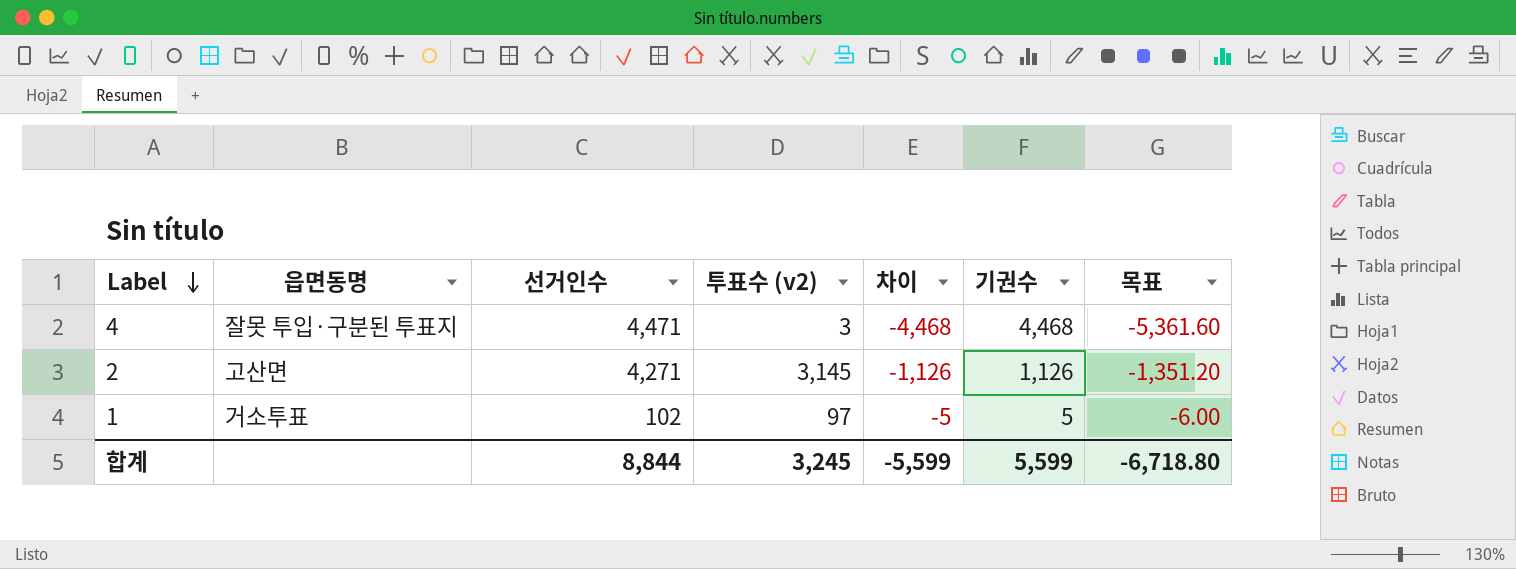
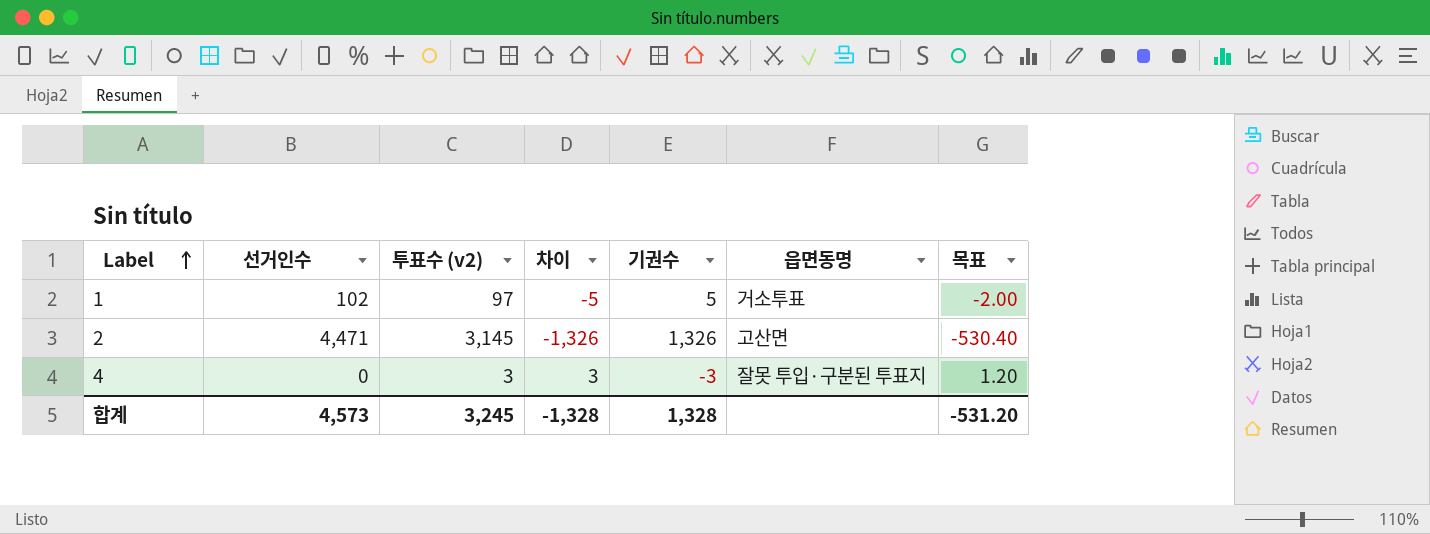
row order: Label descending -> Label ascending
column 읍면동명 | position: 2 -> 6
column 목표 | formula: [차이] * 1.2 -> [차이] * 0.4
2 | 선거인수: 4,271 -> 4,471
2 | 차이: -1,126 -> -1,326
2 | 기권수: 1,126 -> 1,326
4 | 선거인수: 4,471 -> 0
4 | 차이: -4,468 -> 3
4 | 기권수: 4,468 -> -3
합계 | 선거인수: 8,844 -> 4,573
합계 | 차이: -5,599 -> -1,328
합계 | 기권수: 5,599 -> 1,328
합계 | 목표: -6,718.80 -> -531.20

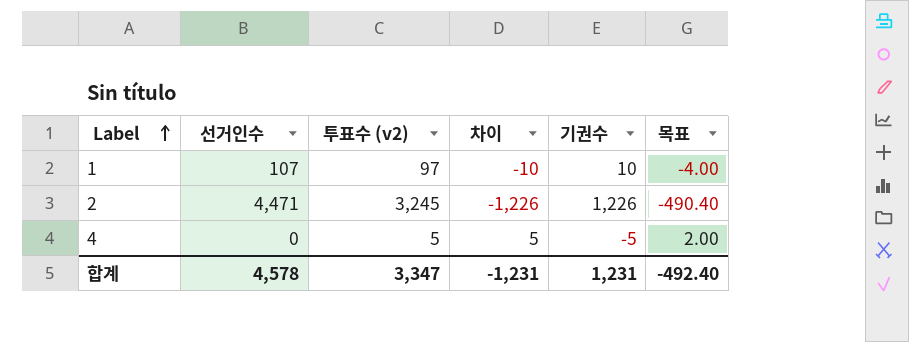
column 읍면동명 | position: 6 -> none
1 | 선거인수: 102 -> 107
1 | 차이: -5 -> -10
1 | 기권수: 5 -> 10
1 | 목표: -2.00 -> -4.00
2 | 투표수 (v2): 3,145 -> 3,245
2 | 차이: -1,326 -> -1,226
2 | 기권수: 1,326 -> 1,226
2 | 목표: -530.40 -> -490.40
4 | 투표수 (v2): 3 -> 5
4 | 차이: 3 -> 5
4 | 기권수: -3 -> -5
4 | 목표: 1.20 -> 2.00
합계 | 선거인수: 4,573 -> 4,578
합계 | 투표수 (v2): 3,245 -> 3,347
합계 | 차이: -1,328 -> -1,231
합계 | 기권수: 1,328 -> 1,231
합계 | 목표: -531.20 -> -492.40

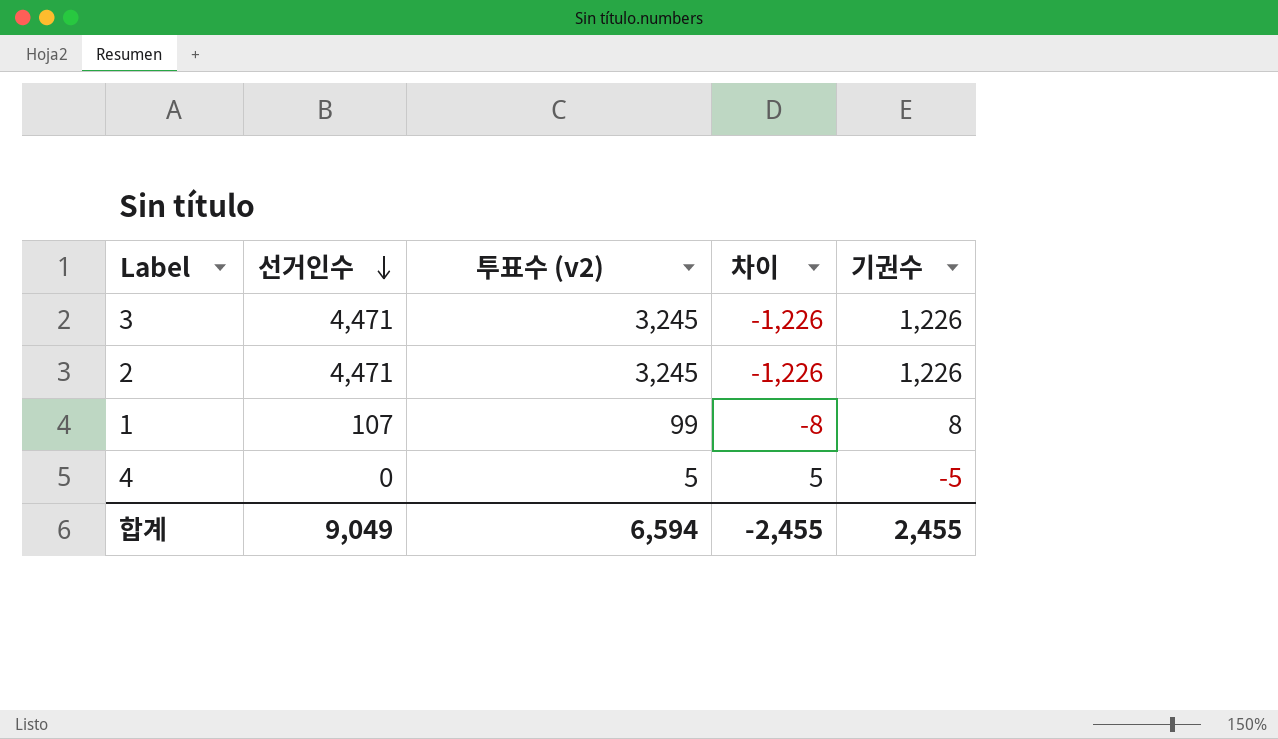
row order: Label ascending -> 선거인수 descending
column 목표 | formula: [차이] * 0.4 -> none
row 3: none -> 4,471 | 3,245 | -1,226 | 1,226
1 | 투표수 (v2): 97 -> 99
1 | 차이: -10 -> -8
1 | 기권수: 10 -> 8
합계 | 선거인수: 4,578 -> 9,049
합계 | 투표수 (v2): 3,347 -> 6,594
합계 | 차이: -1,231 -> -2,455
합계 | 기권수: 1,231 -> 2,455

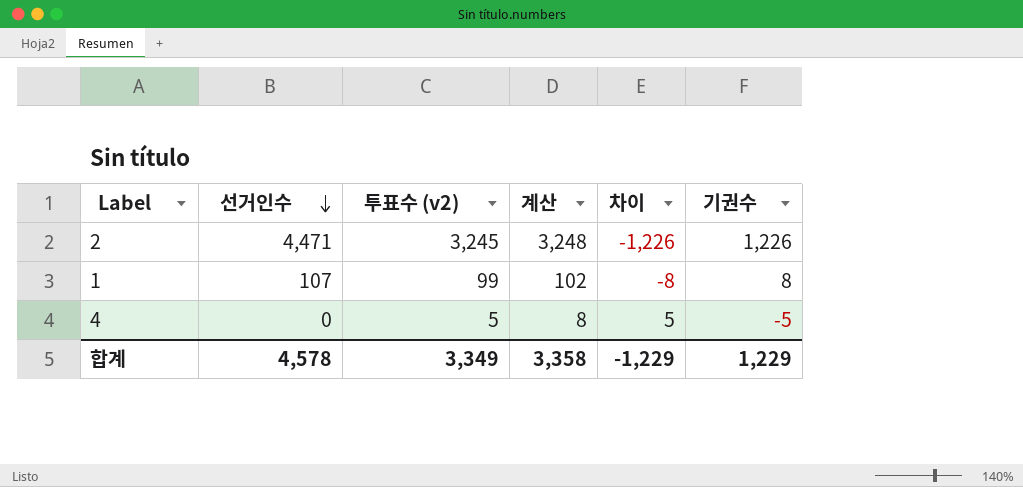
column 계산 | formula: none -> [투표수 (v2)] + 3
row 3: 4,471 | 3,245 | -1,226 | 1,226 -> none
합계 | 선거인수: 9,049 -> 4,578
합계 | 투표수 (v2): 6,594 -> 3,349
합계 | 차이: -2,455 -> -1,229
합계 | 기권수: 2,455 -> 1,229

